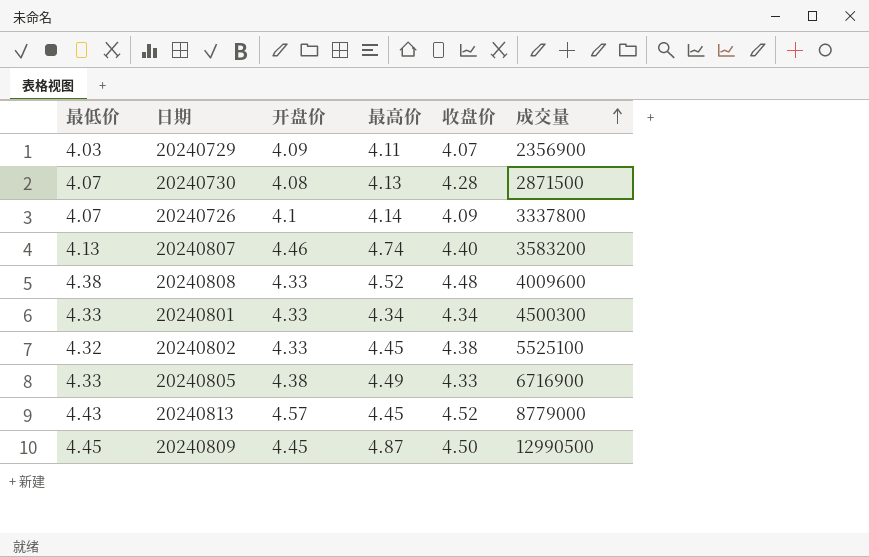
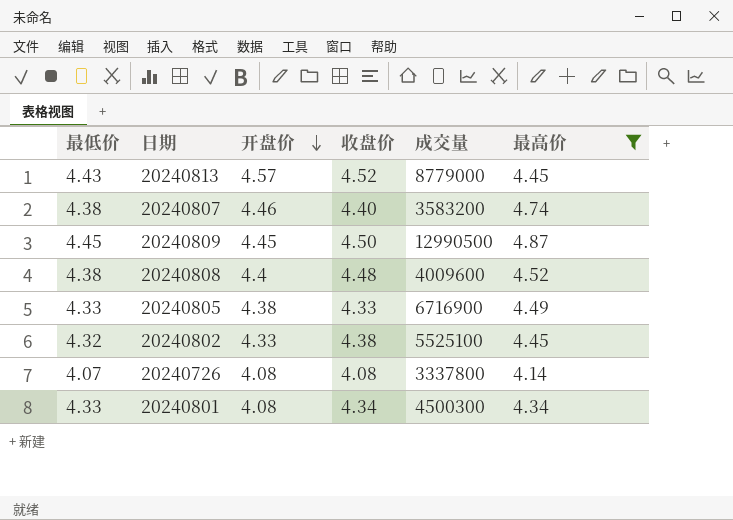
filter: none -> 最高价 >= 4.14
row order: 成交量 ascending -> 开盘价 descending
column 最高价 | position: 4 -> 6
20240807 | 最低价: 4.13 -> 4.38
20240808 | 开盘价: 4.33 -> 4.4
20240726 | 开盘价: 4.1 -> 4.08
20240726 | 收盘价: 4.09 -> 4.08
20240801 | 开盘价: 4.33 -> 4.08

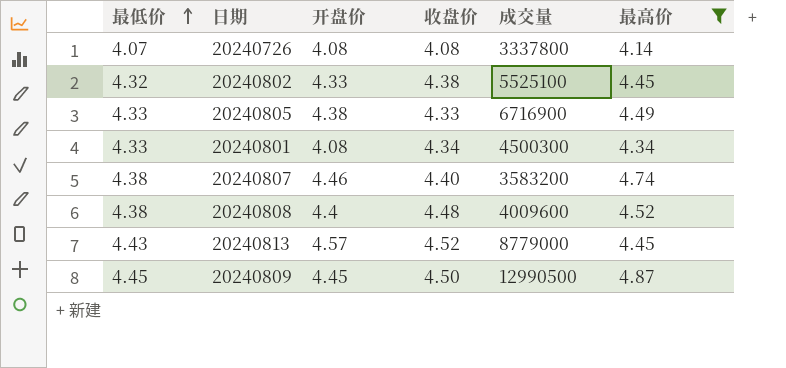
row order: 开盘价 descending -> 最低价 ascending

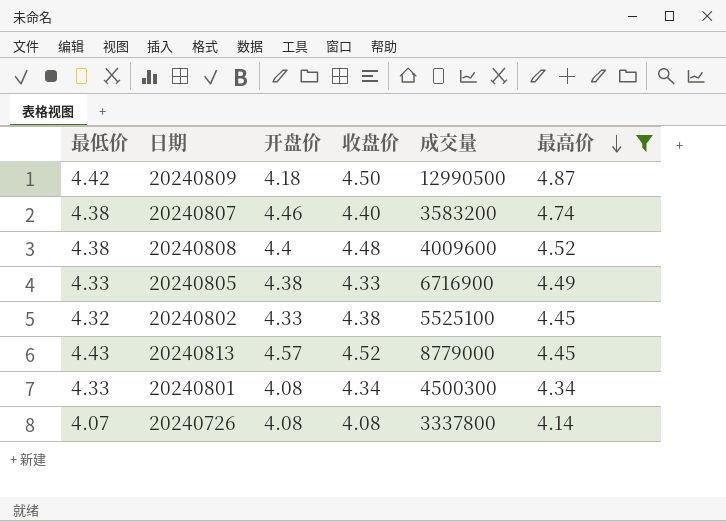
row order: 最低价 ascending -> 最高价 descending
20240809 | 最低价: 4.45 -> 4.42
20240809 | 开盘价: 4.45 -> 4.18

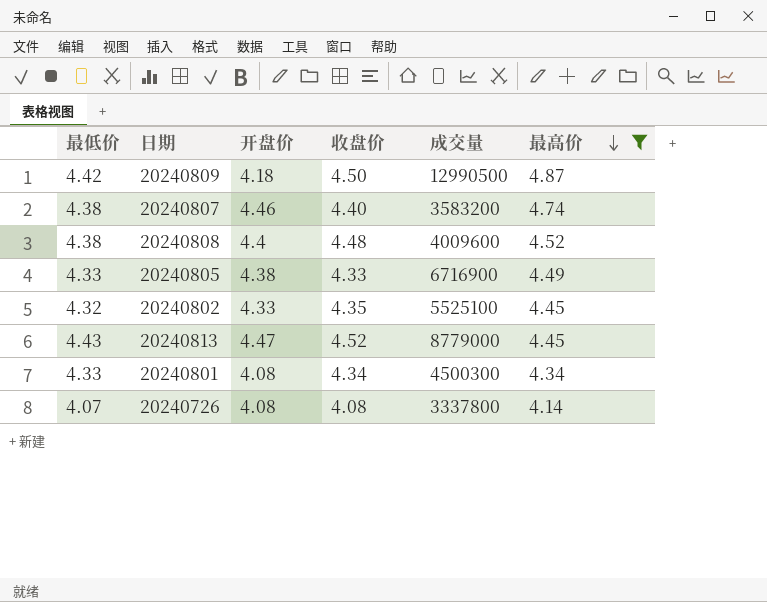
20240802 | 收盘价: 4.38 -> 4.35
20240813 | 开盘价: 4.57 -> 4.47

